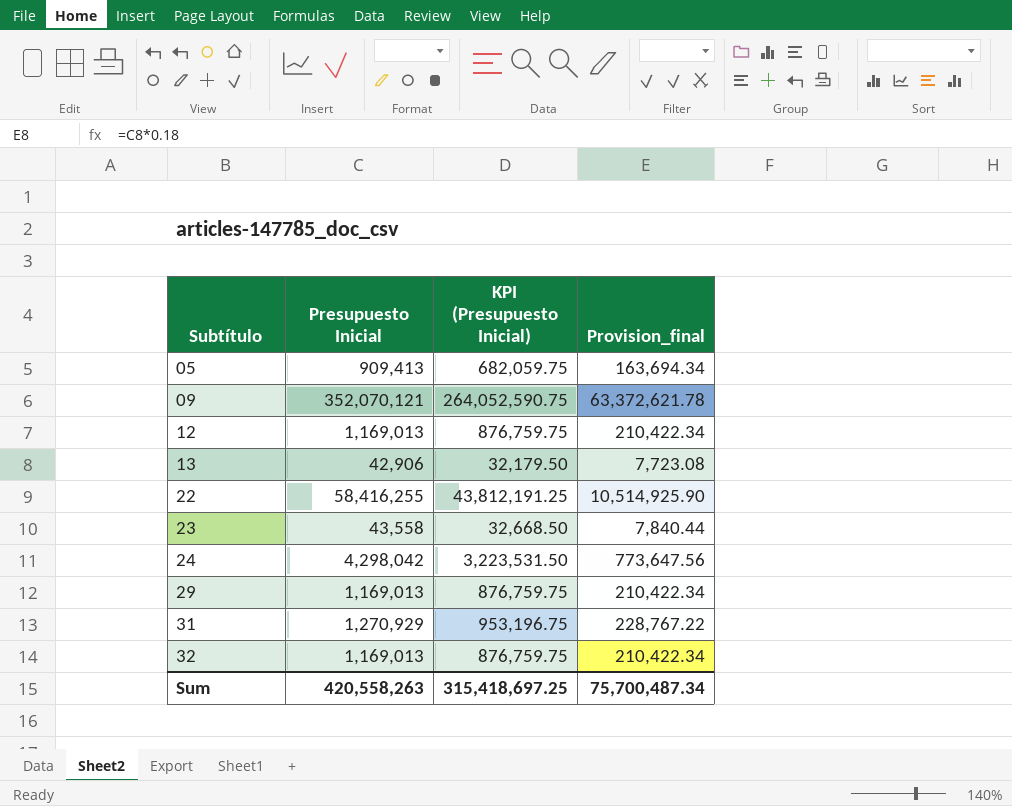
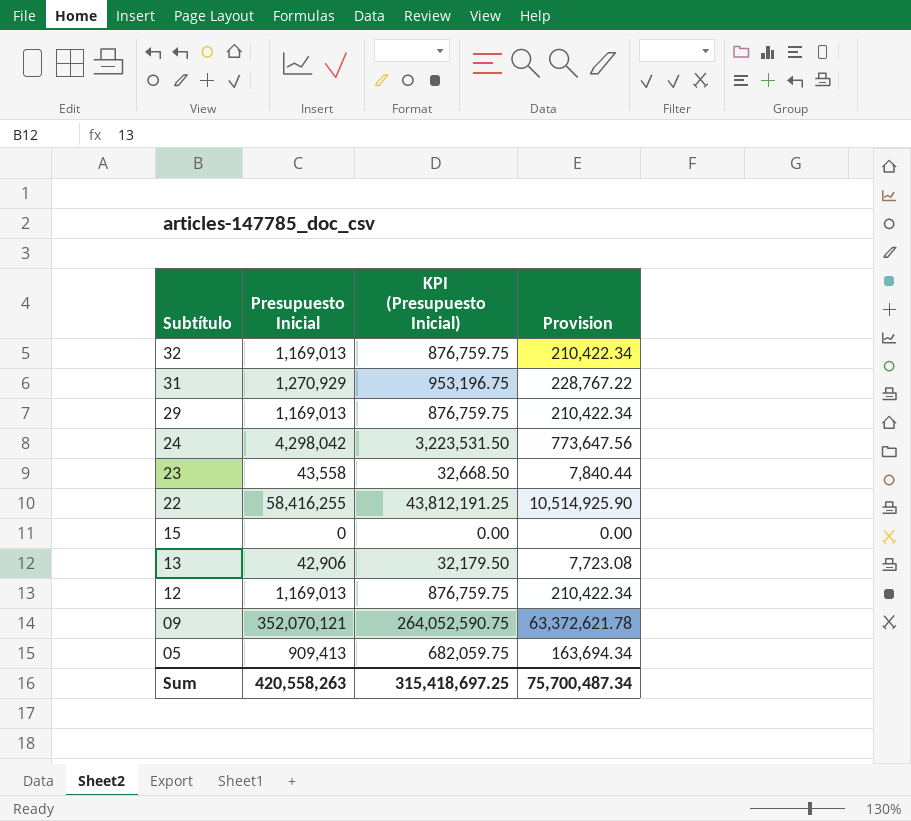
row order: Subtítulo ascending -> Subtítulo descending
column name: Provision_final -> Provision
row 15: none -> 0 | 0.00 | 0.00

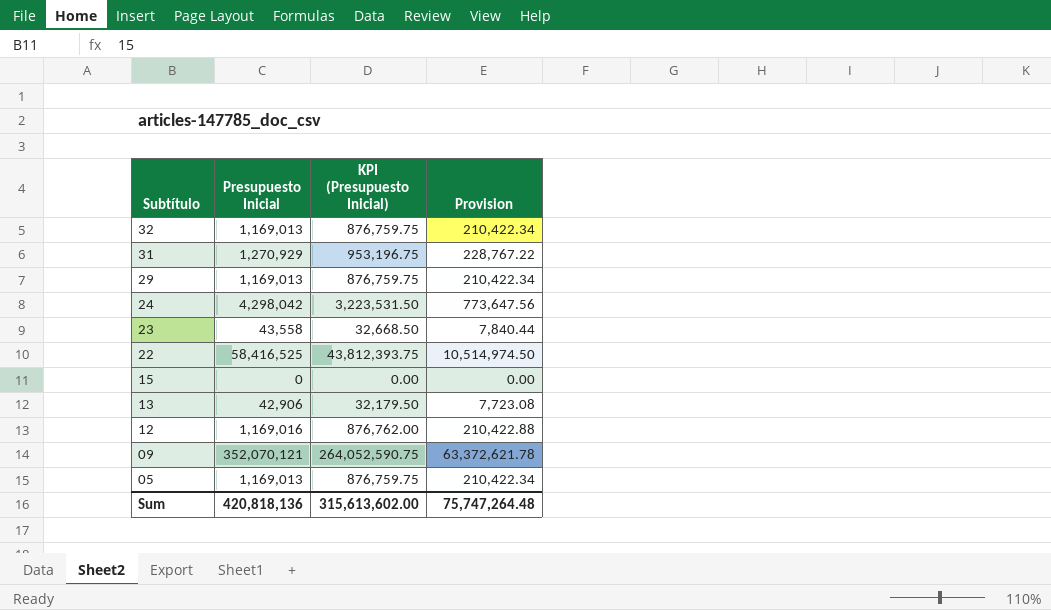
22 | Presupuesto Inicial: 58,416,255 -> 58,416,525
22 | KPI (Presupuesto Inicial): 43,812,191.25 -> 43,812,393.75
22 | Provision: 10,514,925.90 -> 10,514,974.50
12 | Presupuesto Inicial: 1,169,013 -> 1,169,016
12 | KPI (Presupuesto Inicial): 876,759.75 -> 876,762.00
12 | Provision: 210,422.34 -> 210,422.88
05 | Presupuesto Inicial: 909,413 -> 1,169,013
05 | KPI (Presupuesto Inicial): 682,059.75 -> 876,759.75
05 | Provision: 163,694.34 -> 210,422.34
Sum | Presupuesto Inicial: 420,558,263 -> 420,818,136
Sum | KPI (Presupuesto Inicial): 315,418,697.25 -> 315,613,602.00
Sum | Provision: 75,700,487.34 -> 75,747,264.48

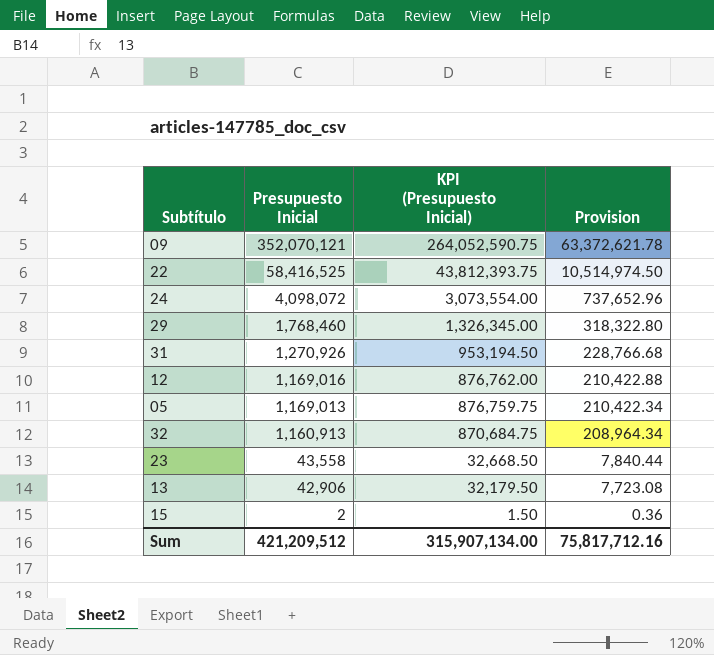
row order: Subtítulo descending -> Presupuesto Inicial descending
24 | Presupuesto Inicial: 4,298,042 -> 4,098,072
24 | KPI (Presupuesto Inicial): 3,223,531.50 -> 3,073,554.00
24 | Provision: 773,647.56 -> 737,652.96
29 | Presupuesto Inicial: 1,169,013 -> 1,768,460
29 | KPI (Presupuesto Inicial): 876,759.75 -> 1,326,345.00
29 | Provision: 210,422.34 -> 318,322.80
31 | Presupuesto Inicial: 1,270,929 -> 1,270,926
31 | KPI (Presupuesto Inicial): 953,196.75 -> 953,194.50
31 | Provision: 228,767.22 -> 228,766.68
32 | Presupuesto Inicial: 1,169,013 -> 1,160,913
32 | KPI (Presupuesto Inicial): 876,759.75 -> 870,684.75
32 | Provision: 210,422.34 -> 208,964.34
15 | Presupuesto Inicial: 0 -> 2
15 | KPI (Presupuesto Inicial): 0.00 -> 1.50
15 | Provision: 0.00 -> 0.36
Sum | Presupuesto Inicial: 420,818,136 -> 421,209,512
Sum | KPI (Presupuesto Inicial): 315,613,602.00 -> 315,907,134.00
Sum | Provision: 75,747,264.48 -> 75,817,712.16

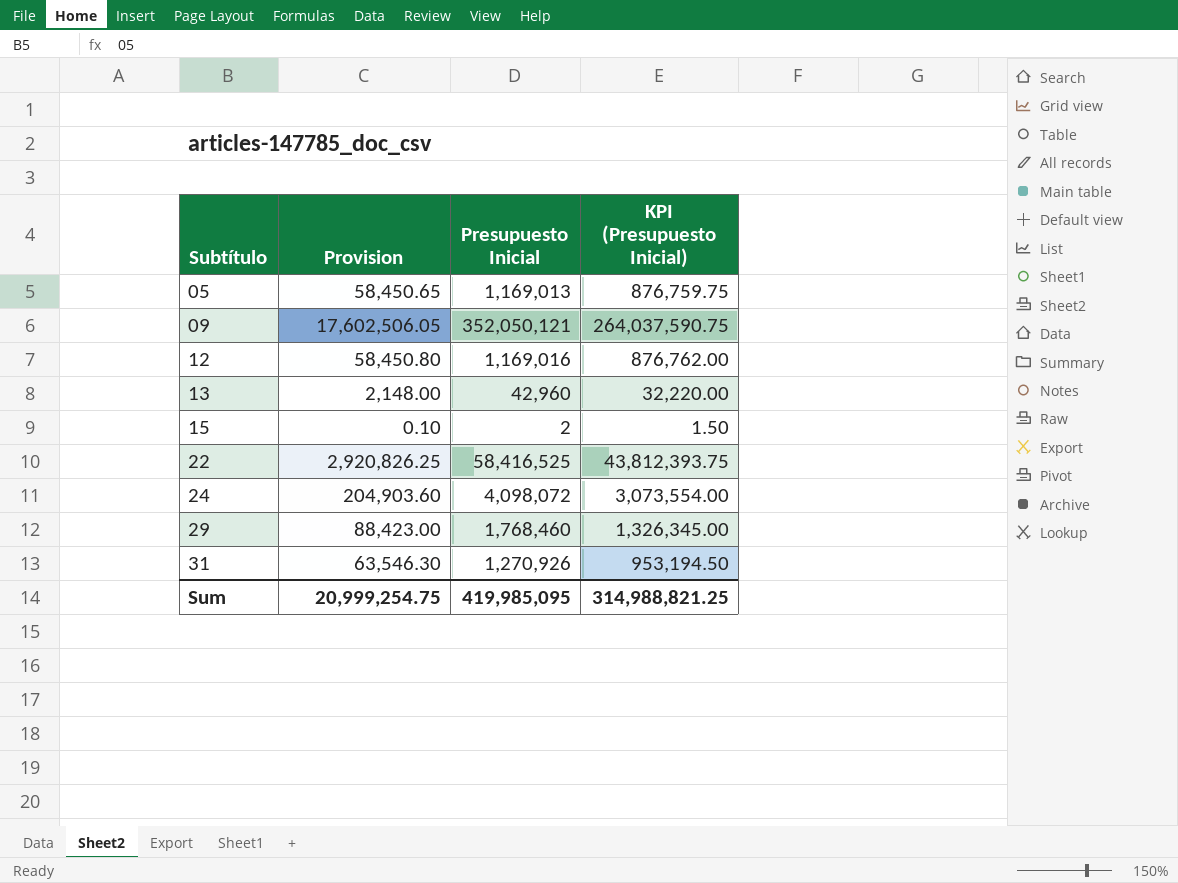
row order: Presupuesto Inicial descending -> Subtítulo ascending
column Provision | formula: [Presupuesto Inicial] * 0.18 -> [Presupuesto Inicial] * 0.05
column Provision | position: 4 -> 2
row 32: 1,160,913 | 870,684.75 | 208,964.34 -> none
row 23: 43,558 | 32,668.50 | 7,840.44 -> none
09 | Presupuesto Inicial: 352,070,121 -> 352,050,121
09 | KPI (Presupuesto Inicial): 264,052,590.75 -> 264,037,590.75
13 | Presupuesto Inicial: 42,906 -> 42,960
13 | KPI (Presupuesto Inicial): 32,179.50 -> 32,220.00
Sum | Provision: 75,817,712.16 -> 20,999,254.75
Sum | Presupuesto Inicial: 421,209,512 -> 419,985,095
Sum | KPI (Presupuesto Inicial): 315,907,134.00 -> 314,988,821.25

